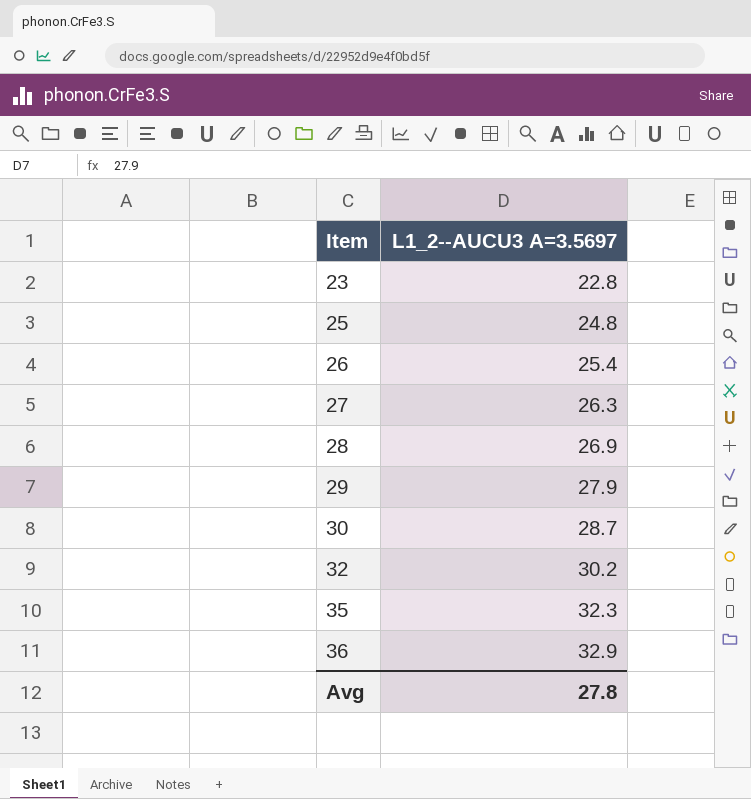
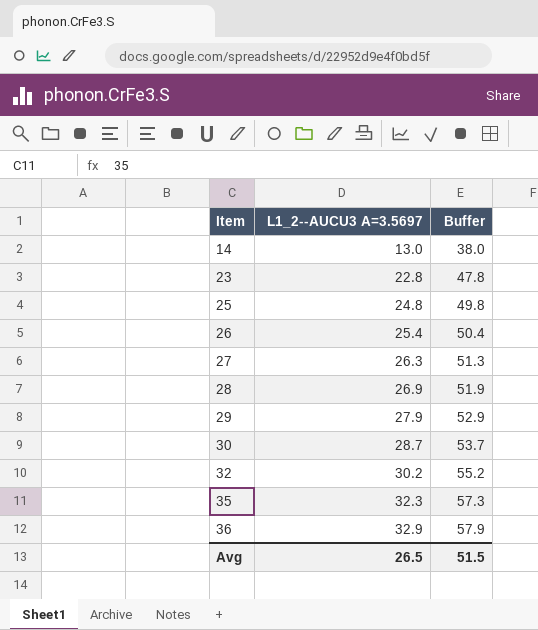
column Buffer | formula: none -> [L1_2--AUCU3 A=3.5697] + 25
row 14: none -> 13.0 | 38.0
Avg | L1_2--AUCU3 A=3.5697: 27.8 -> 26.5

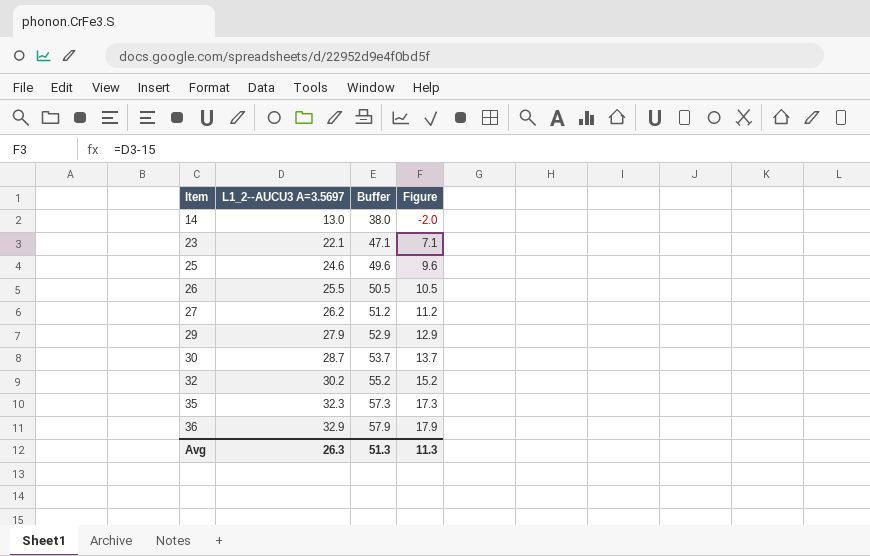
column Figure | formula: none -> [L1_2--AUCU3 A=3.5697] - 15
row 28: 26.9 | 51.9 -> none
23 | L1_2--AUCU3 A=3.5697: 22.8 -> 22.1
23 | Buffer: 47.8 -> 47.1
25 | L1_2--AUCU3 A=3.5697: 24.8 -> 24.6
25 | Buffer: 49.8 -> 49.6
26 | L1_2--AUCU3 A=3.5697: 25.4 -> 25.5
26 | Buffer: 50.4 -> 50.5
27 | L1_2--AUCU3 A=3.5697: 26.3 -> 26.2
27 | Buffer: 51.3 -> 51.2
Avg | L1_2--AUCU3 A=3.5697: 26.5 -> 26.3
Avg | Buffer: 51.5 -> 51.3

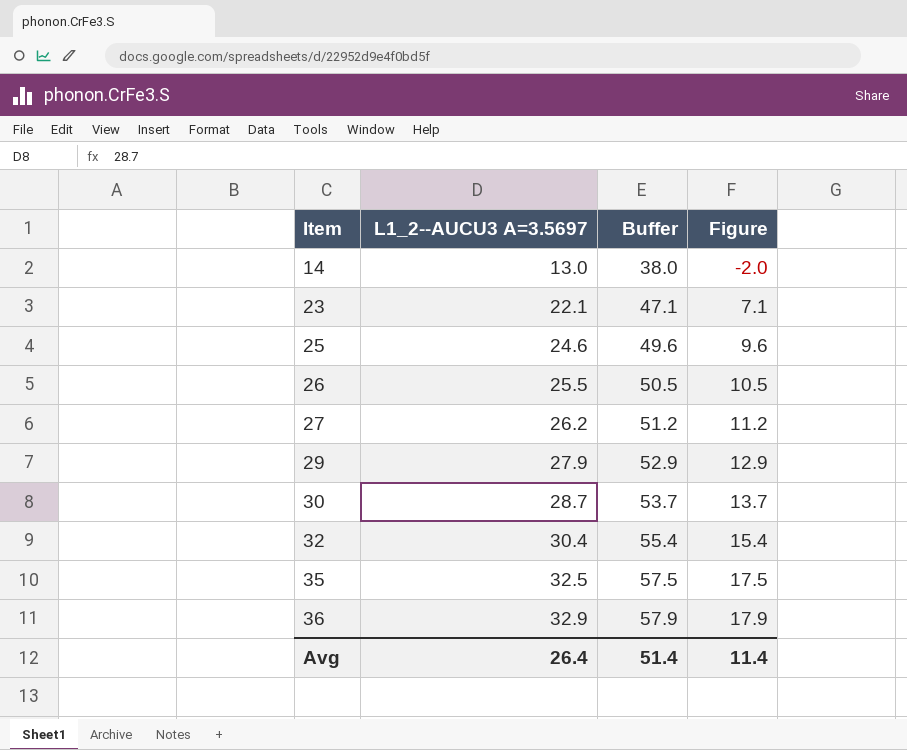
32 | L1_2--AUCU3 A=3.5697: 30.2 -> 30.4
32 | Buffer: 55.2 -> 55.4
32 | Figure: 15.2 -> 15.4
35 | L1_2--AUCU3 A=3.5697: 32.3 -> 32.5
35 | Buffer: 57.3 -> 57.5
35 | Figure: 17.3 -> 17.5
Avg | L1_2--AUCU3 A=3.5697: 26.3 -> 26.4
Avg | Buffer: 51.3 -> 51.4
Avg | Figure: 11.3 -> 11.4

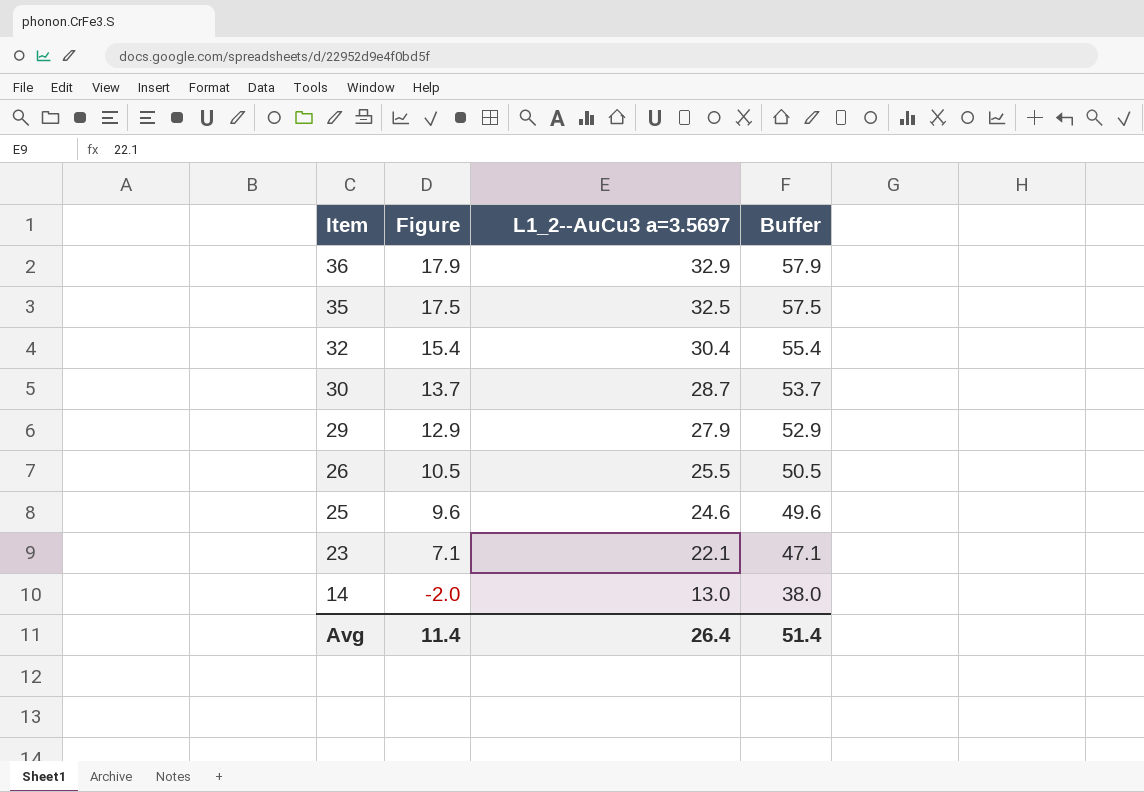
row order: Item ascending -> Item descending
column Figure | position: 4 -> 2
column name: L1_2--AUCU3 A=3.5697 -> L1_2--AuCu3 a=3.5697
row 27: 26.2 | 51.2 | 11.2 -> none

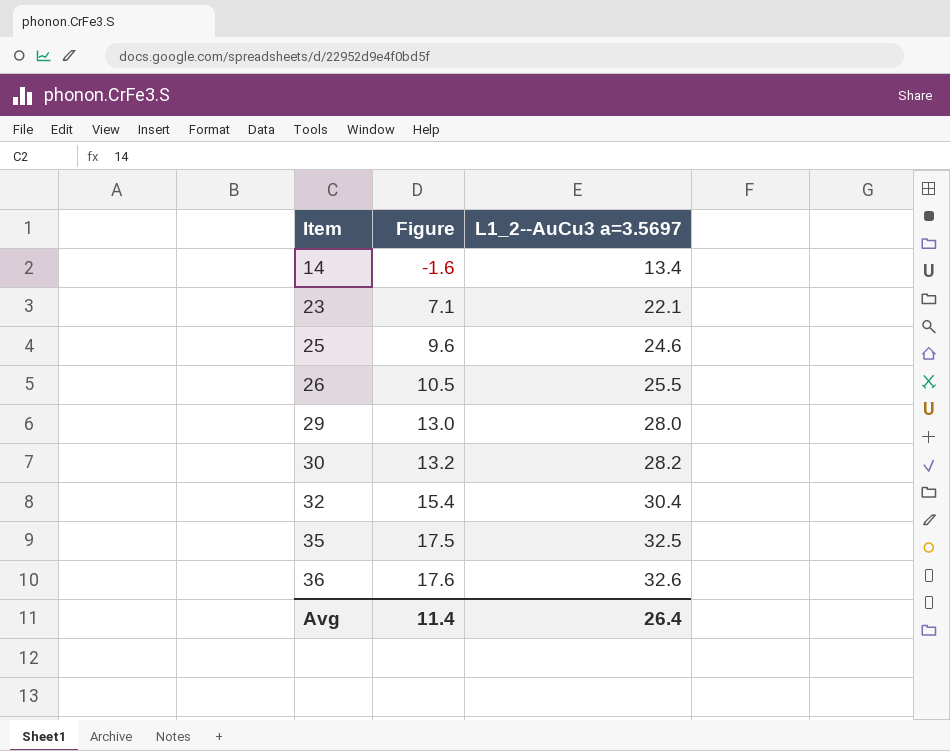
row order: Item descending -> Item ascending
column Buffer | formula: [L1_2--AuCu3 a=3.5697] + 25 -> none
14 | Figure: -2.0 -> -1.6
14 | L1_2--AuCu3 a=3.5697: 13.0 -> 13.4
29 | Figure: 12.9 -> 13.0
29 | L1_2--AuCu3 a=3.5697: 27.9 -> 28.0
30 | Figure: 13.7 -> 13.2
30 | L1_2--AuCu3 a=3.5697: 28.7 -> 28.2
36 | Figure: 17.9 -> 17.6
36 | L1_2--AuCu3 a=3.5697: 32.9 -> 32.6

